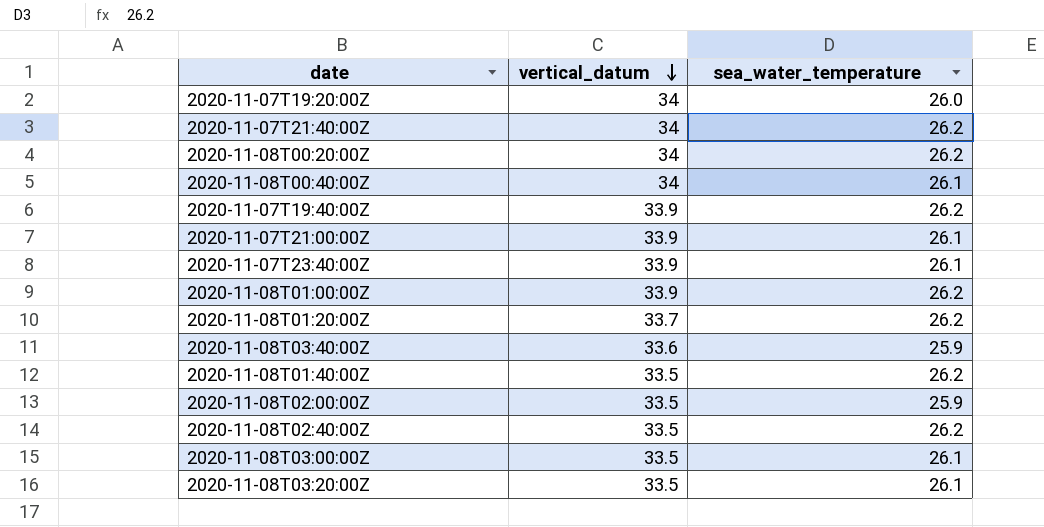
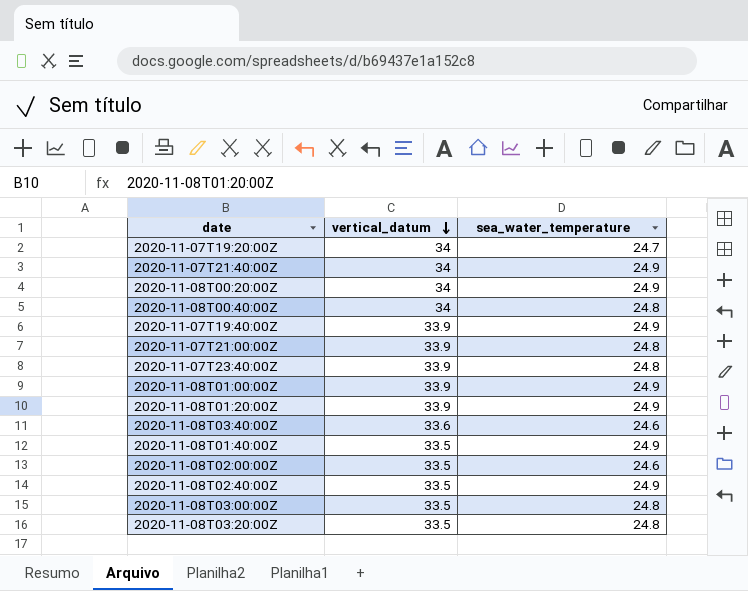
2020-11-07T19:20:00Z | sea_water_temperature: 26.0 -> 24.7
2020-11-07T21:40:00Z | sea_water_temperature: 26.2 -> 24.9
2020-11-08T00:20:00Z | sea_water_temperature: 26.2 -> 24.9
2020-11-08T00:40:00Z | sea_water_temperature: 26.1 -> 24.8
2020-11-07T19:40:00Z | sea_water_temperature: 26.2 -> 24.9
2020-11-07T21:00:00Z | sea_water_temperature: 26.1 -> 24.8
2020-11-07T23:40:00Z | sea_water_temperature: 26.1 -> 24.8
2020-11-08T01:00:00Z | sea_water_temperature: 26.2 -> 24.9
2020-11-08T01:20:00Z | vertical_datum: 33.7 -> 33.9
2020-11-08T01:20:00Z | sea_water_temperature: 26.2 -> 24.9
2020-11-08T03:40:00Z | sea_water_temperature: 25.9 -> 24.6
2020-11-08T01:40:00Z | sea_water_temperature: 26.2 -> 24.9
2020-11-08T02:00:00Z | sea_water_temperature: 25.9 -> 24.6
2020-11-08T02:40:00Z | sea_water_temperature: 26.2 -> 24.9
2020-11-08T03:00:00Z | sea_water_temperature: 26.1 -> 24.8
2020-11-08T03:20:00Z | sea_water_temperature: 26.1 -> 24.8

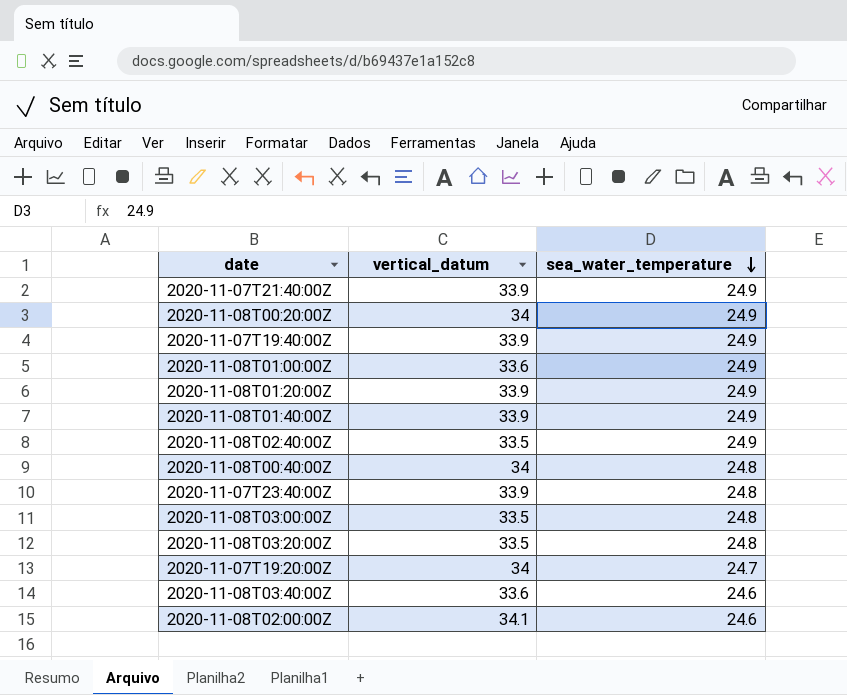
row order: vertical_datum descending -> sea_water_temperature descending
row 2020-11-07T21:00:00Z: 33.9 | 24.8 -> none
2020-11-07T21:40:00Z | vertical_datum: 34 -> 33.9
2020-11-08T01:00:00Z | vertical_datum: 33.9 -> 33.6
2020-11-08T01:40:00Z | vertical_datum: 33.5 -> 33.9
2020-11-08T02:00:00Z | vertical_datum: 33.5 -> 34.1

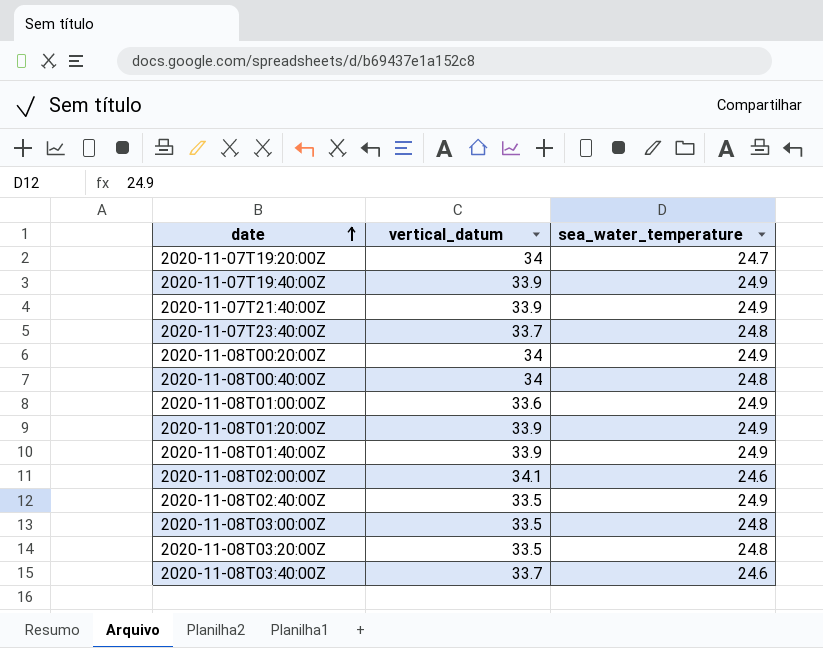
row order: sea_water_temperature descending -> date ascending
2020-11-07T23:40:00Z | vertical_datum: 33.9 -> 33.7
2020-11-08T03:40:00Z | vertical_datum: 33.6 -> 33.7

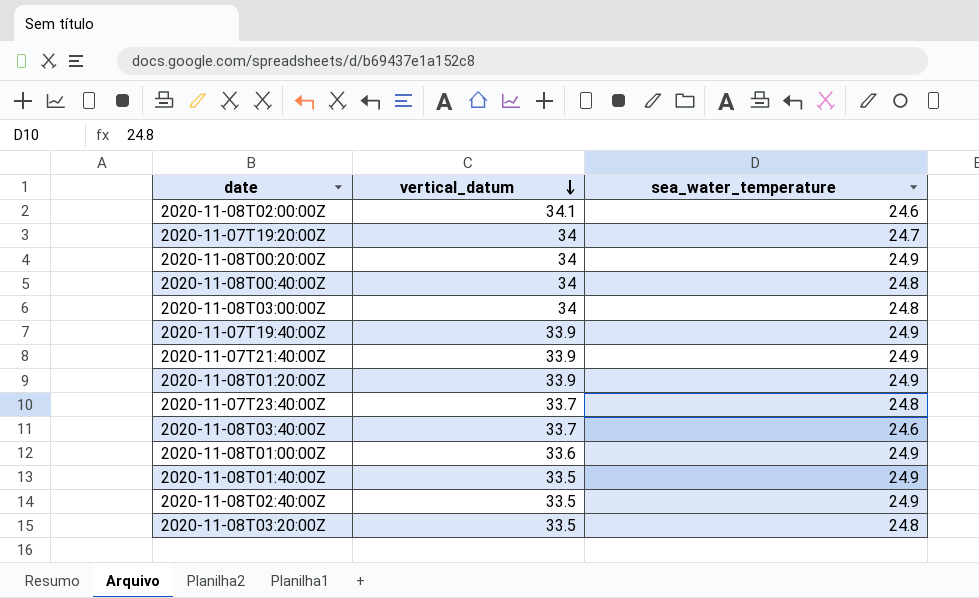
row order: date ascending -> vertical_datum descending
2020-11-08T03:00:00Z | vertical_datum: 33.5 -> 34
2020-11-08T01:40:00Z | vertical_datum: 33.9 -> 33.5

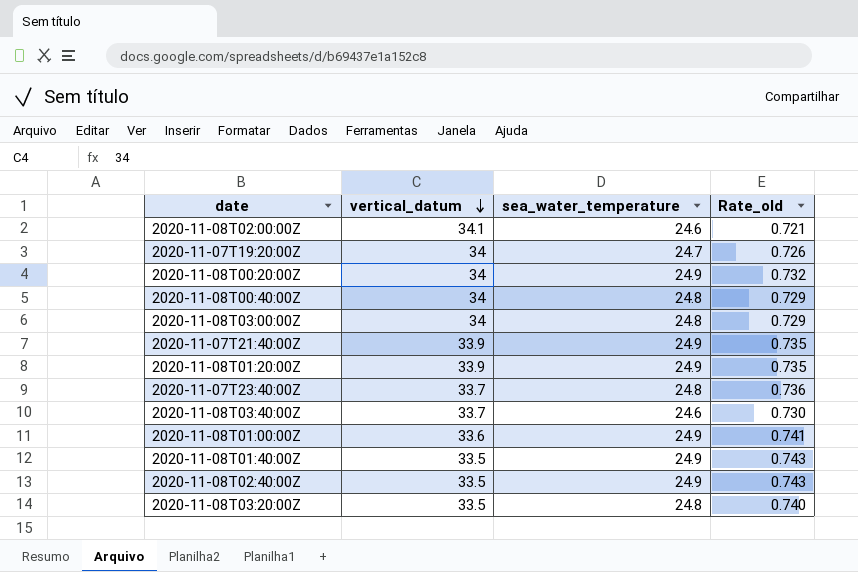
column Rate_old | formula: none -> [sea_water_temperature] / [vertical_datum]
row 2020-11-07T19:40:00Z: 33.9 | 24.9 -> none

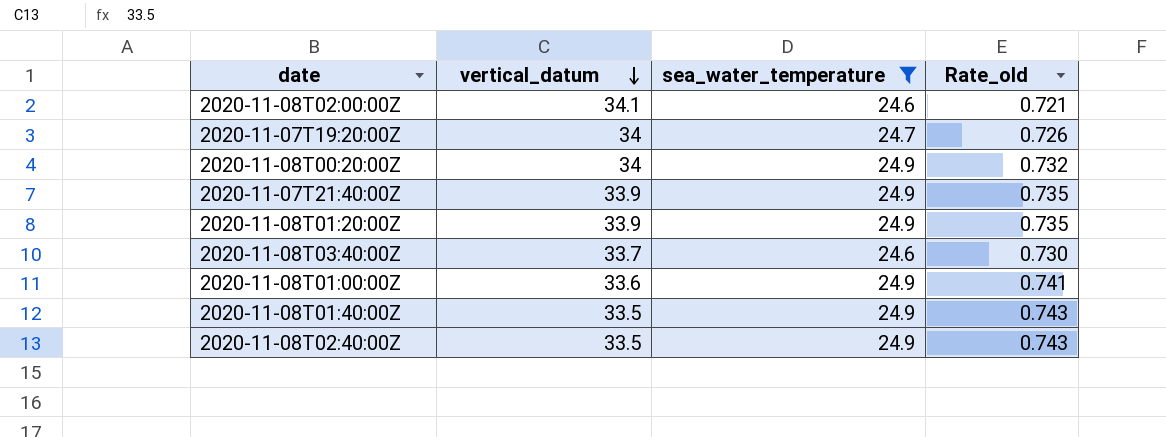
filter: none -> sea_water_temperature != 24.8

